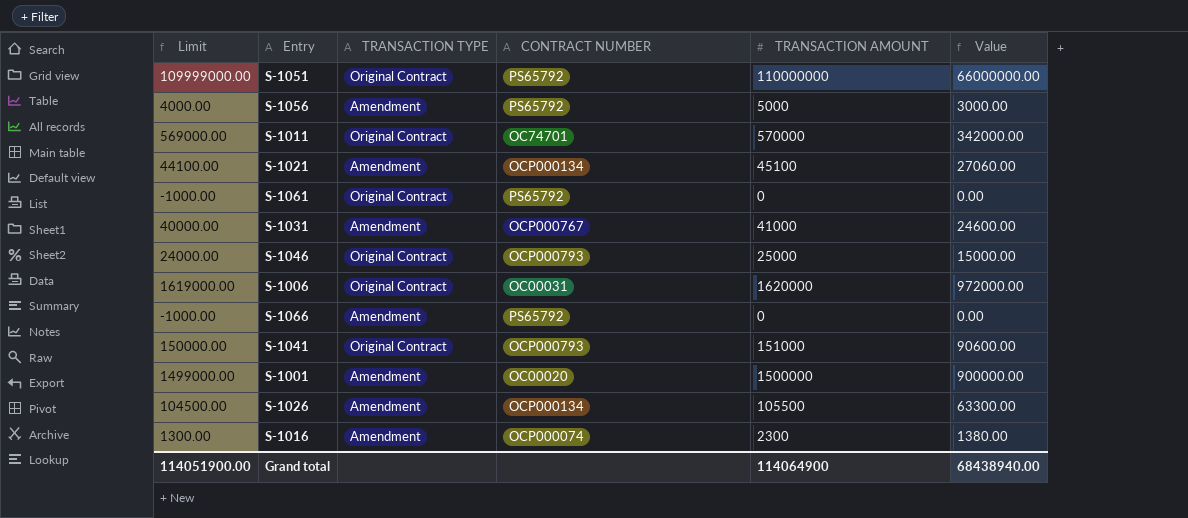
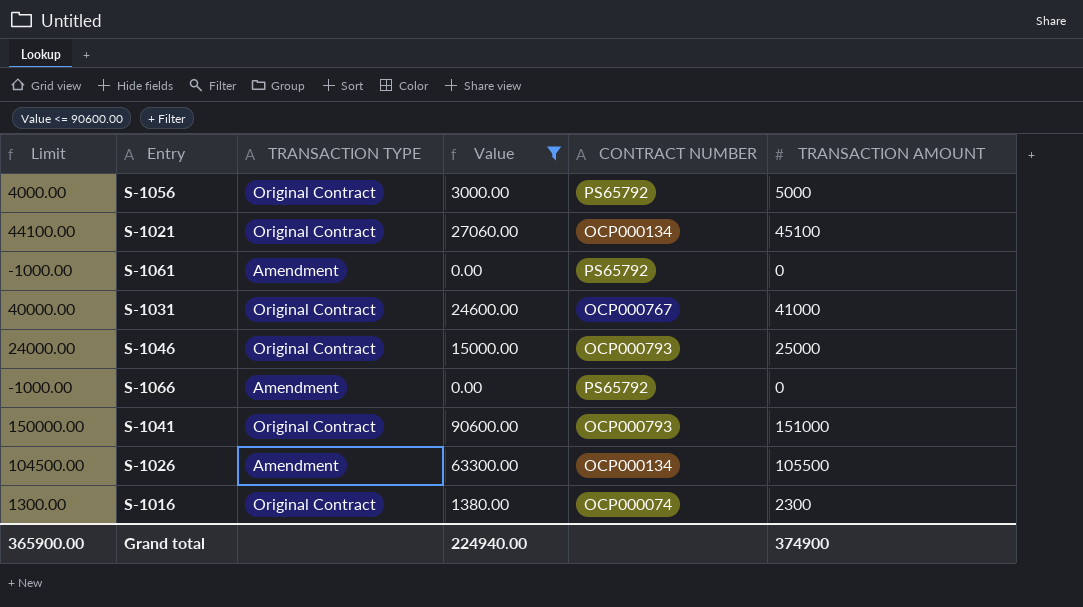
filter: none -> Value <= 90600.00
column Value | position: 6 -> 4
S-1056 | TRANSACTION TYPE: Amendment -> Original Contract
S-1021 | TRANSACTION TYPE: Amendment -> Original Contract
S-1061 | TRANSACTION TYPE: Original Contract -> Amendment
S-1031 | TRANSACTION TYPE: Amendment -> Original Contract
S-1016 | TRANSACTION TYPE: Amendment -> Original Contract
Grand total | Limit: 114051900.00 -> 365900.00
Grand total | Value: 68438940.00 -> 224940.00
Grand total | TRANSACTION AMOUNT: 114064900 -> 374900

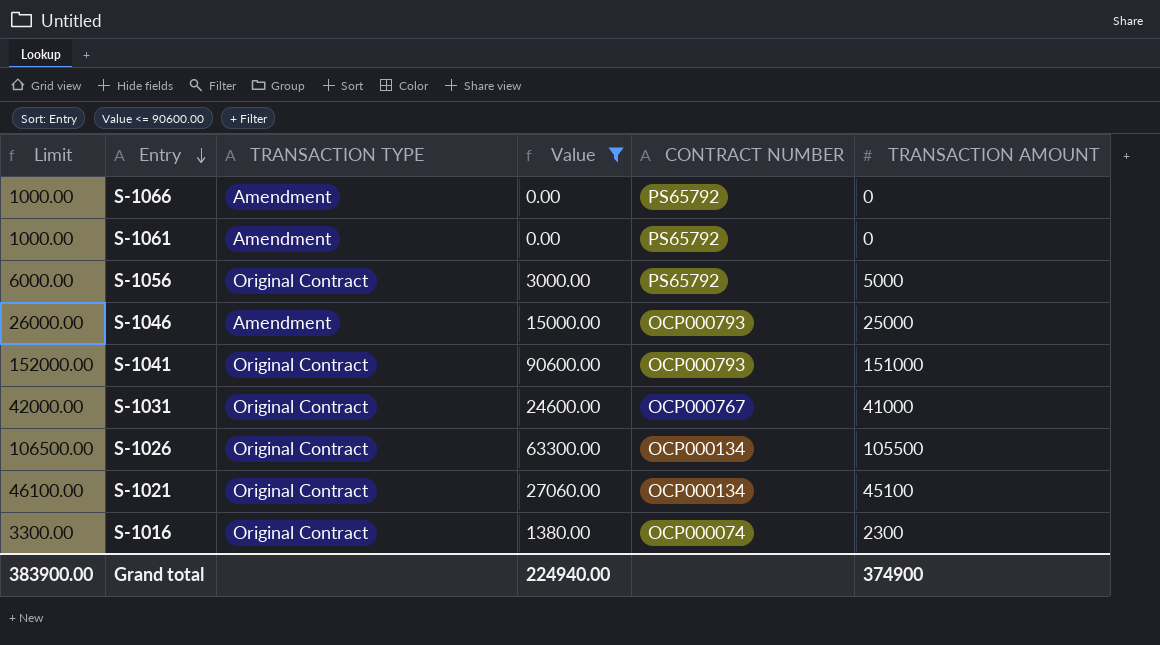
row order: none -> Entry descending
column Limit | formula: [TRANSACTION AMOUNT] - 1000 -> [TRANSACTION AMOUNT] + 1000
S-1046 | TRANSACTION TYPE: Original Contract -> Amendment
S-1026 | TRANSACTION TYPE: Amendment -> Original Contract
Grand total | Limit: 365900.00 -> 383900.00

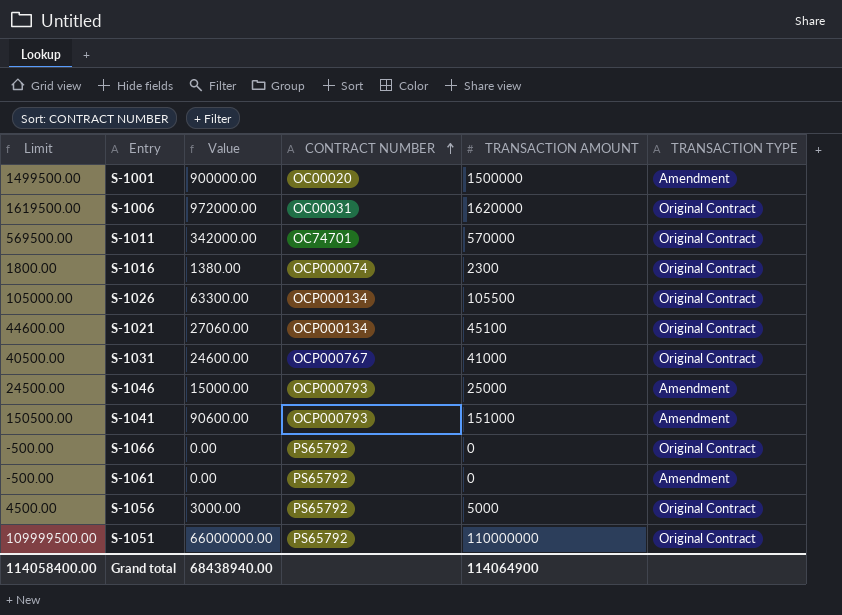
filter: Value <= 90600.00 -> none
row order: Entry descending -> CONTRACT NUMBER ascending
column Limit | formula: [TRANSACTION AMOUNT] + 1000 -> [TRANSACTION AMOUNT] - 500
column TRANSACTION TYPE | position: 3 -> 6
S-1041 | TRANSACTION TYPE: Original Contract -> Amendment
S-1066 | TRANSACTION TYPE: Amendment -> Original Contract
Grand total | Limit: 383900.00 -> 114058400.00
Grand total | Value: 224940.00 -> 68438940.00
Grand total | TRANSACTION AMOUNT: 374900 -> 114064900

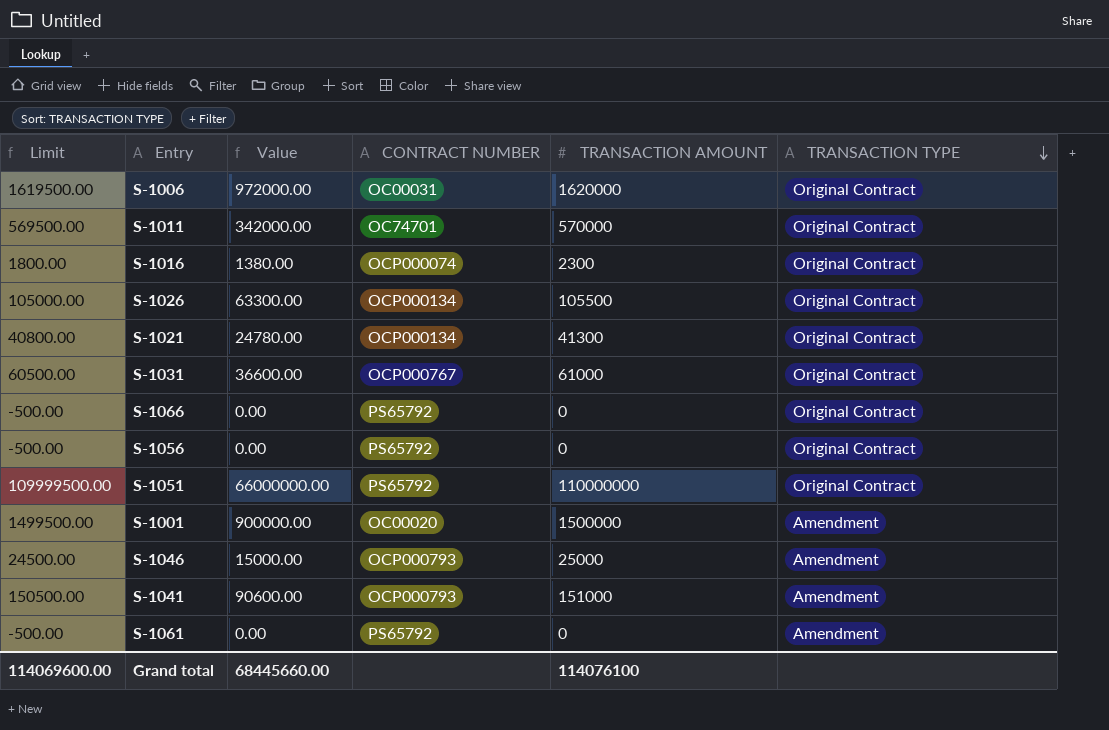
row order: CONTRACT NUMBER ascending -> TRANSACTION TYPE descending
S-1021 | Limit: 44600.00 -> 40800.00
S-1021 | Value: 27060.00 -> 24780.00
S-1021 | TRANSACTION AMOUNT: 45100 -> 41300
S-1031 | Limit: 40500.00 -> 60500.00
S-1031 | Value: 24600.00 -> 36600.00
S-1031 | TRANSACTION AMOUNT: 41000 -> 61000
S-1056 | Limit: 4500.00 -> -500.00
S-1056 | Value: 3000.00 -> 0.00
S-1056 | TRANSACTION AMOUNT: 5000 -> 0
Grand total | Limit: 114058400.00 -> 114069600.00
Grand total | Value: 68438940.00 -> 68445660.00
Grand total | TRANSACTION AMOUNT: 114064900 -> 114076100

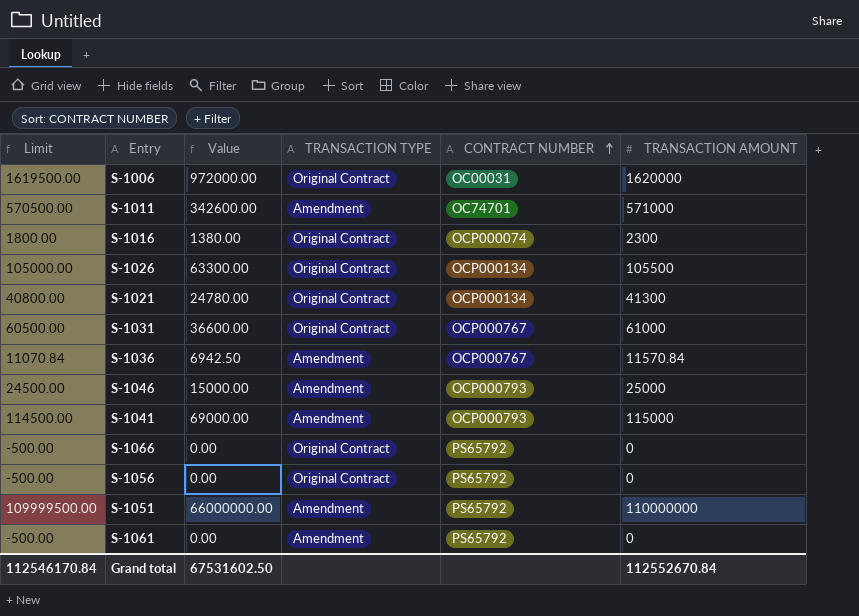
row order: TRANSACTION TYPE descending -> CONTRACT NUMBER ascending
column TRANSACTION TYPE | position: 6 -> 4
row S-1001: 1499500.00 | 900000.00 | OC00020 | 1500000 | Amendment -> none
S-1011 | Limit: 569500.00 -> 570500.00
S-1011 | Value: 342000.00 -> 342600.00
S-1011 | TRANSACTION TYPE: Original Contract -> Amendment
S-1011 | TRANSACTION AMOUNT: 570000 -> 571000
row S-1036: none -> 11070.84 | 6942.50 | Amendment | OCP000767 | 11570.84
S-1041 | Limit: 150500.00 -> 114500.00
S-1041 | Value: 90600.00 -> 69000.00
S-1041 | TRANSACTION AMOUNT: 151000 -> 115000
S-1051 | TRANSACTION TYPE: Original Contract -> Amendment
Grand total | Limit: 114069600.00 -> 112546170.84
Grand total | Value: 68445660.00 -> 67531602.50
Grand total | TRANSACTION AMOUNT: 114076100 -> 112552670.84

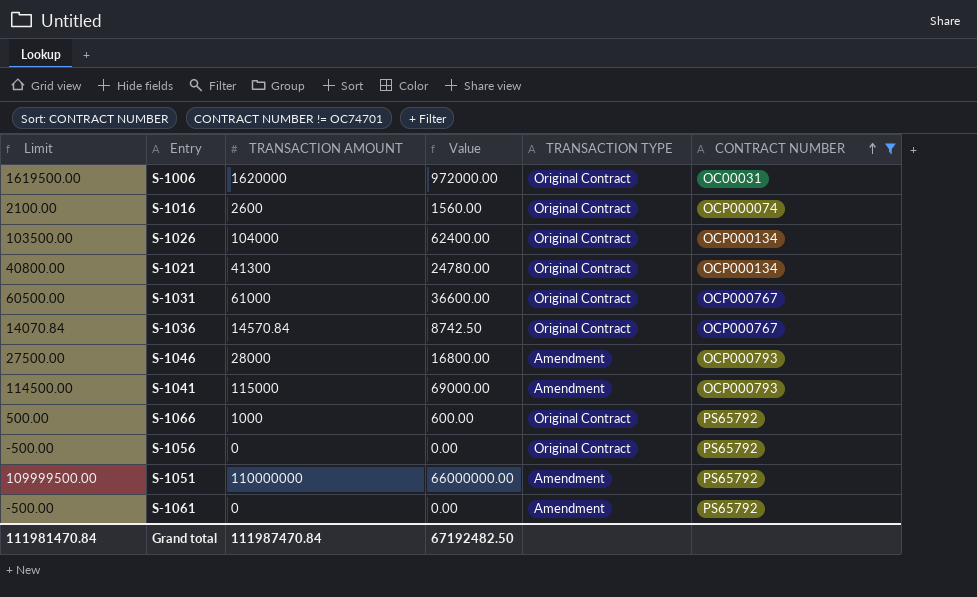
filter: none -> CONTRACT NUMBER != OC74701
column TRANSACTION AMOUNT | position: 6 -> 3
S-1016 | Limit: 1800.00 -> 2100.00
S-1016 | TRANSACTION AMOUNT: 2300 -> 2600
S-1016 | Value: 1380.00 -> 1560.00
S-1026 | Limit: 105000.00 -> 103500.00
S-1026 | TRANSACTION AMOUNT: 105500 -> 104000
S-1026 | Value: 63300.00 -> 62400.00
S-1036 | Limit: 11070.84 -> 14070.84
S-1036 | TRANSACTION AMOUNT: 11570.84 -> 14570.84
S-1036 | Value: 6942.50 -> 8742.50
S-1036 | TRANSACTION TYPE: Amendment -> Original Contract
S-1046 | Limit: 24500.00 -> 27500.00
S-1046 | TRANSACTION AMOUNT: 25000 -> 28000
S-1046 | Value: 15000.00 -> 16800.00
S-1066 | Limit: -500.00 -> 500.00
S-1066 | TRANSACTION AMOUNT: 0 -> 1000
S-1066 | Value: 0.00 -> 600.00
Grand total | Limit: 112546170.84 -> 111981470.84
Grand total | TRANSACTION AMOUNT: 112552670.84 -> 111987470.84
Grand total | Value: 67531602.50 -> 67192482.50

